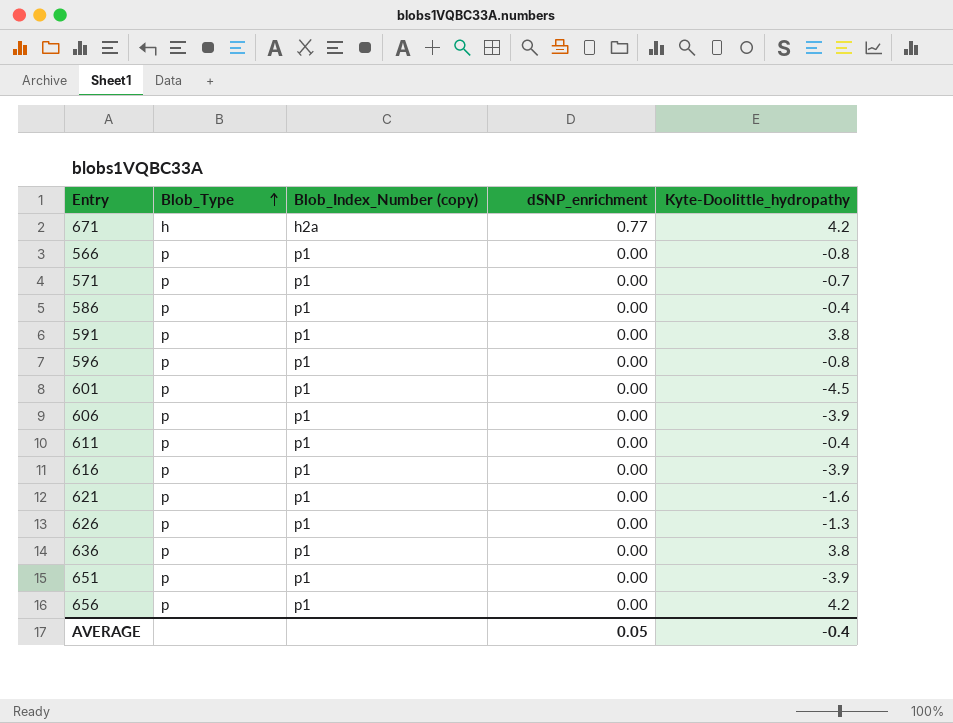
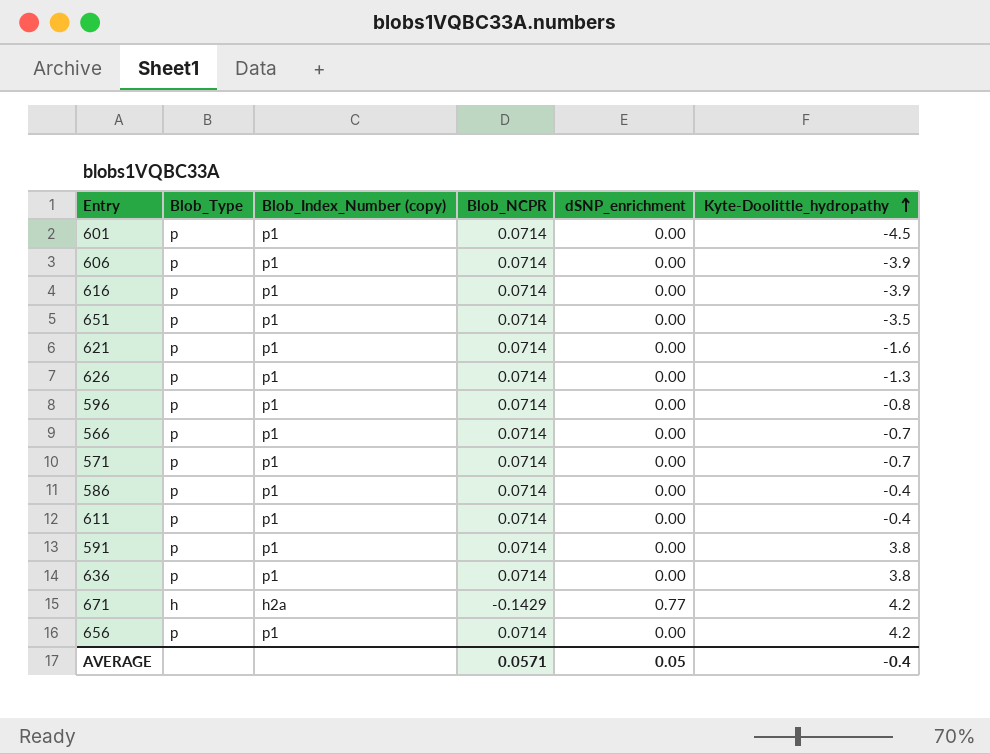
row order: Blob_Type ascending -> Kyte-Doolittle_hydropathy ascending
column Blob_NCPR | position: none -> 4
651 | Kyte-Doolittle_hydropathy: -3.9 -> -3.5
566 | Kyte-Doolittle_hydropathy: -0.8 -> -0.7

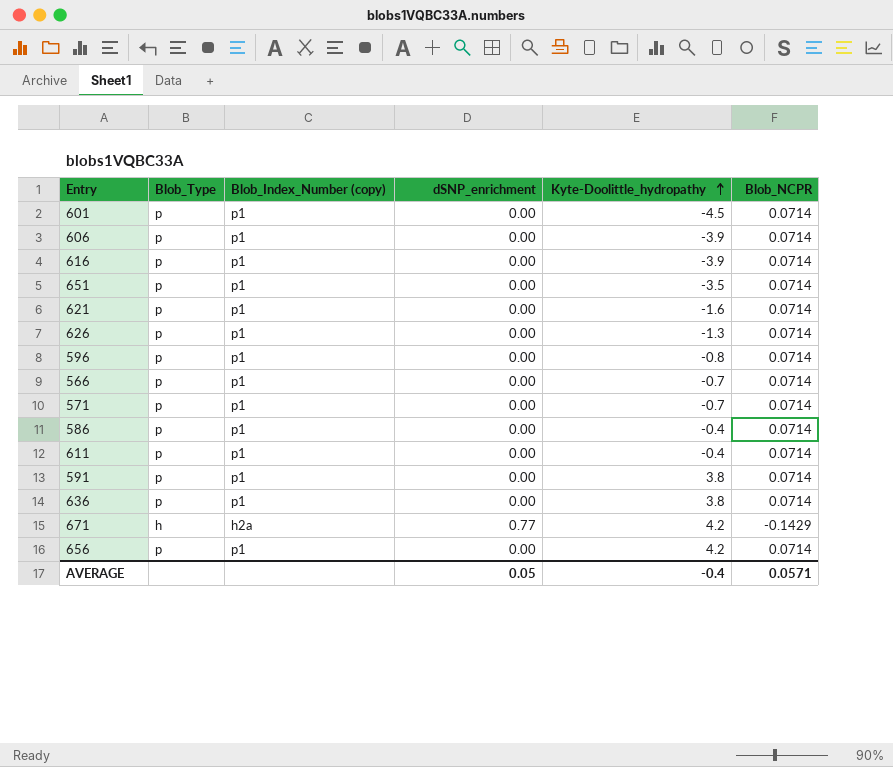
column Blob_NCPR | position: 4 -> 6

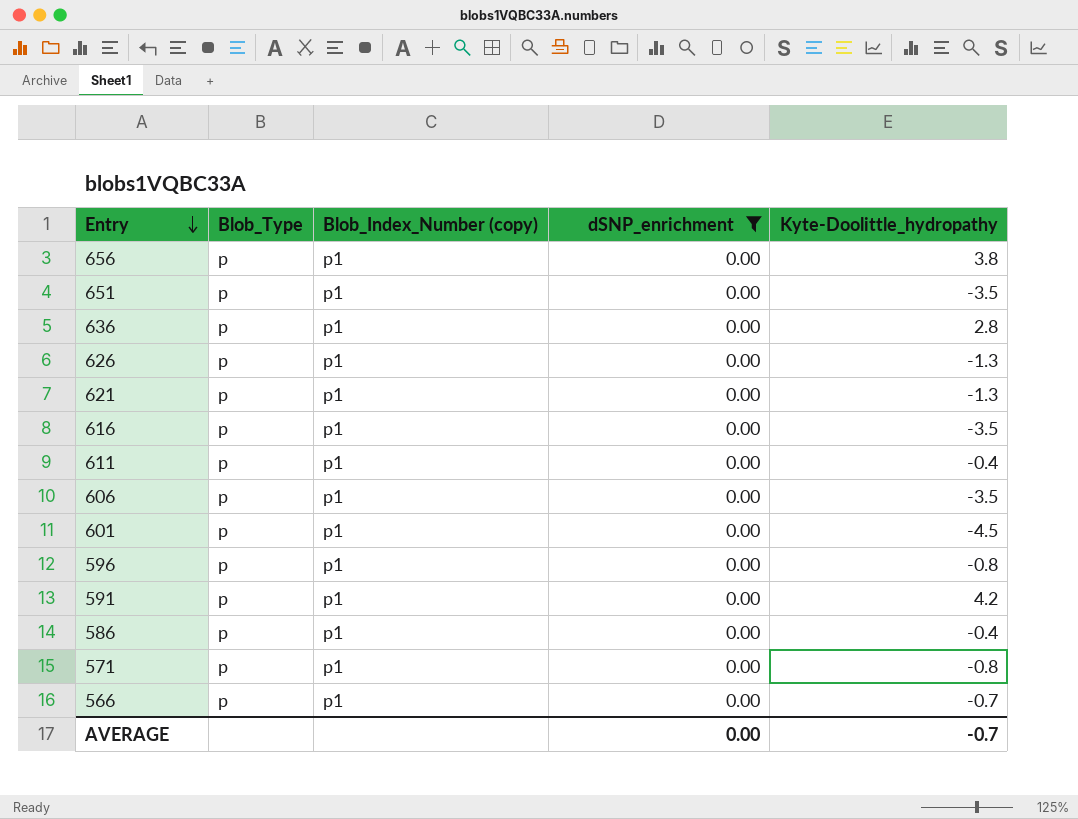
filter: none -> dSNP_enrichment = 0.00
row order: Kyte-Doolittle_hydropathy ascending -> Entry descending
column Blob_NCPR | position: 6 -> none
656 | Kyte-Doolittle_hydropathy: 4.2 -> 3.8
636 | Kyte-Doolittle_hydropathy: 3.8 -> 2.8
621 | Kyte-Doolittle_hydropathy: -1.6 -> -1.3
616 | Kyte-Doolittle_hydropathy: -3.9 -> -3.5
606 | Kyte-Doolittle_hydropathy: -3.9 -> -3.5
591 | Kyte-Doolittle_hydropathy: 3.8 -> 4.2
571 | Kyte-Doolittle_hydropathy: -0.7 -> -0.8
AVERAGE | dSNP_enrichment: 0.05 -> 0.00
AVERAGE | Kyte-Doolittle_hydropathy: -0.4 -> -0.7

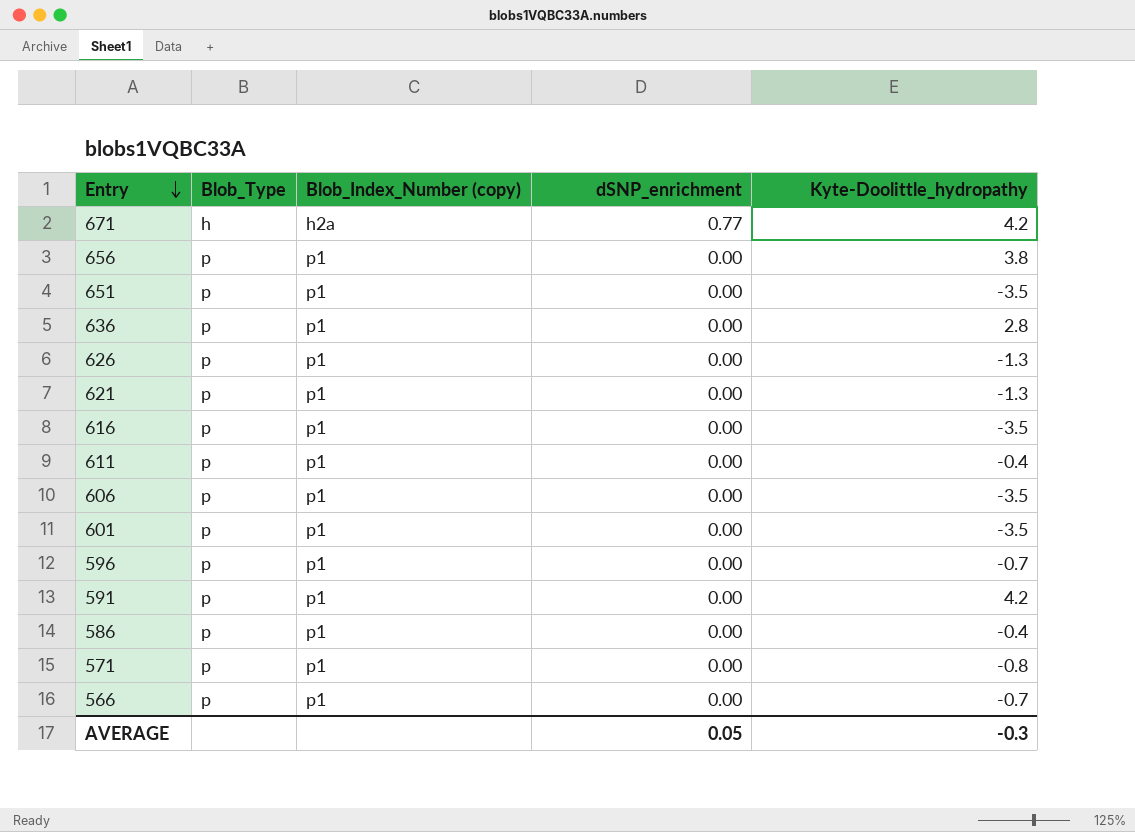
filter: dSNP_enrichment = 0.00 -> none
601 | Kyte-Doolittle_hydropathy: -4.5 -> -3.5
596 | Kyte-Doolittle_hydropathy: -0.8 -> -0.7
AVERAGE | dSNP_enrichment: 0.00 -> 0.05
AVERAGE | Kyte-Doolittle_hydropathy: -0.7 -> -0.3

